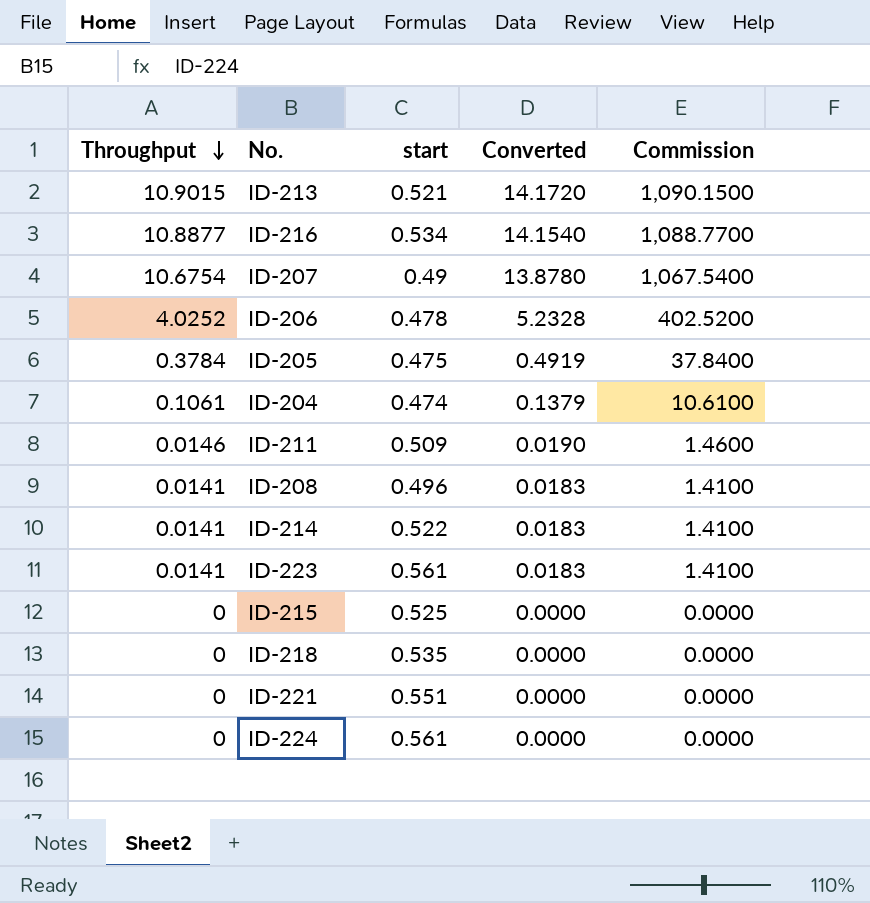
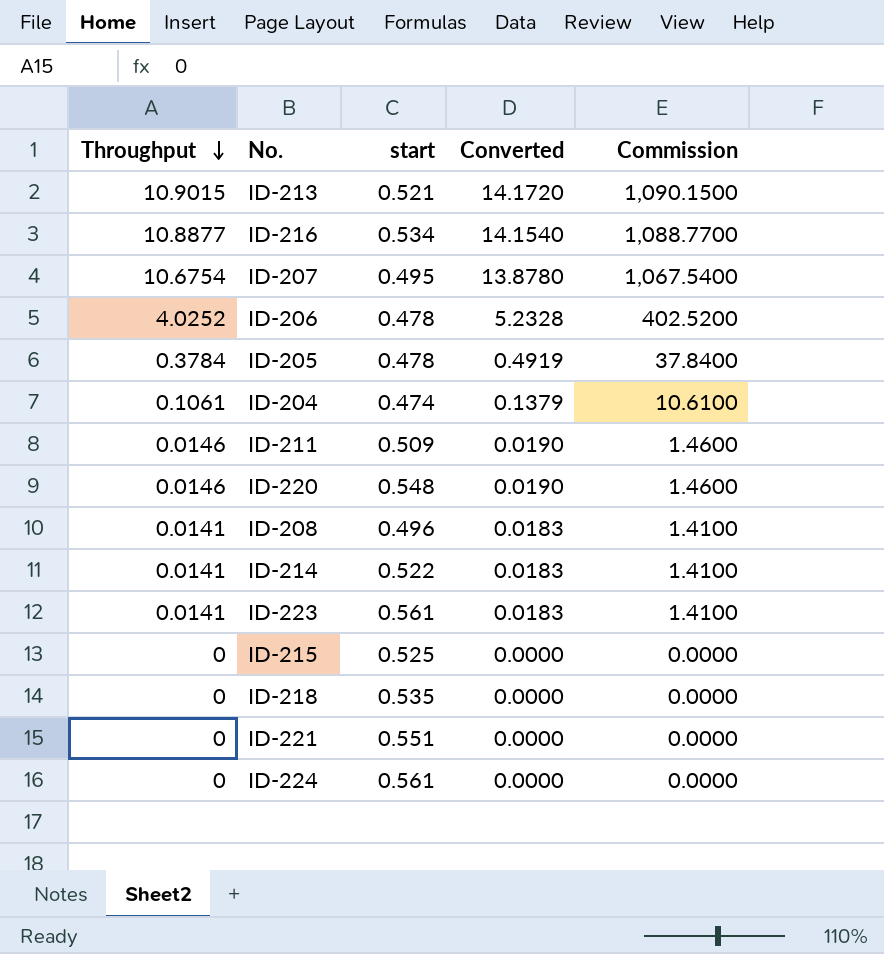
ID-207 | start: 0.49 -> 0.495
ID-205 | start: 0.475 -> 0.478
row ID-220: none -> 0.0146 | 0.548 | 0.0190 | 1.4600

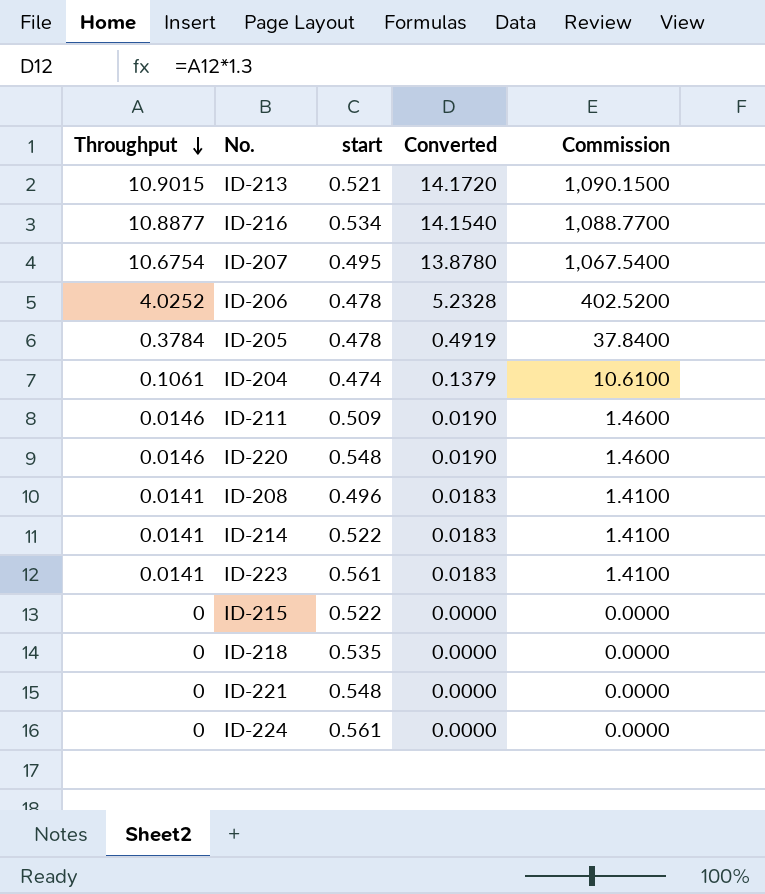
ID-215 | start: 0.525 -> 0.522
ID-221 | start: 0.551 -> 0.548

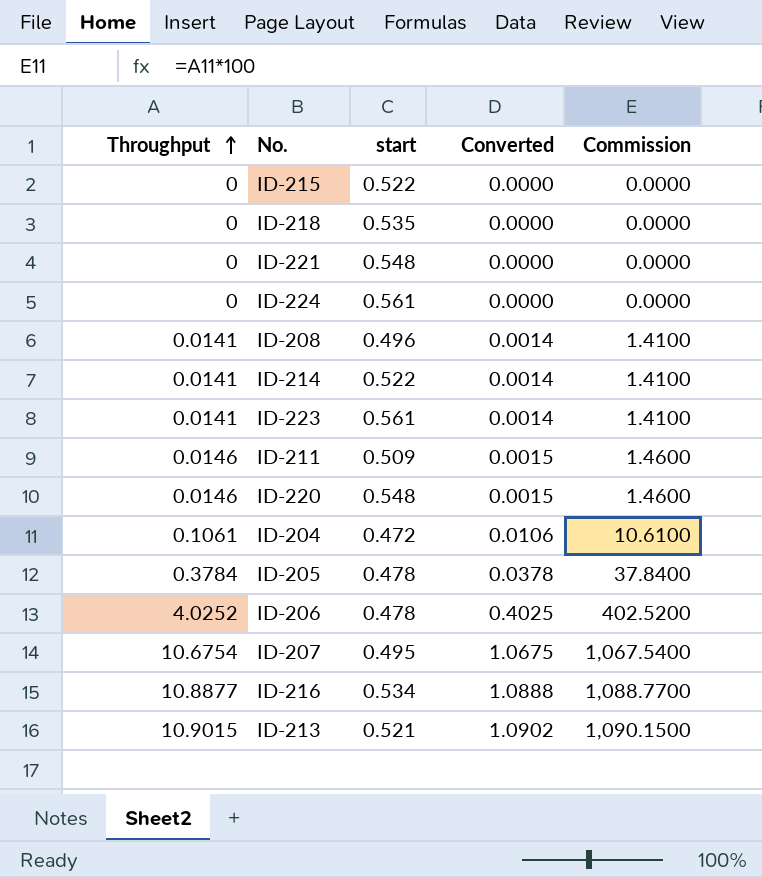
row order: Throughput descending -> Throughput ascending
column Converted | formula: [Throughput] * 1.3 -> [Throughput] * 0.1
ID-204 | start: 0.474 -> 0.472

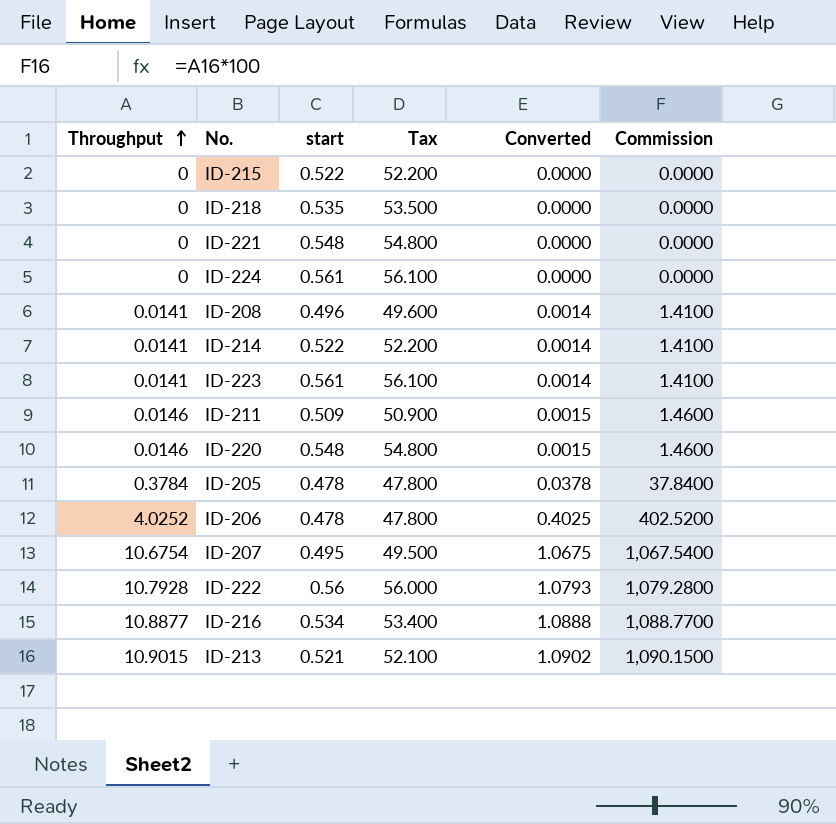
column Tax | formula: none -> [start] * 100
row ID-204: 0.1061 | 0.472 | 0.0106 | 10.6100 -> none
row ID-222: none -> 10.7928 | 0.56 | 56.000 | 1.0793 | 1,079.2800

